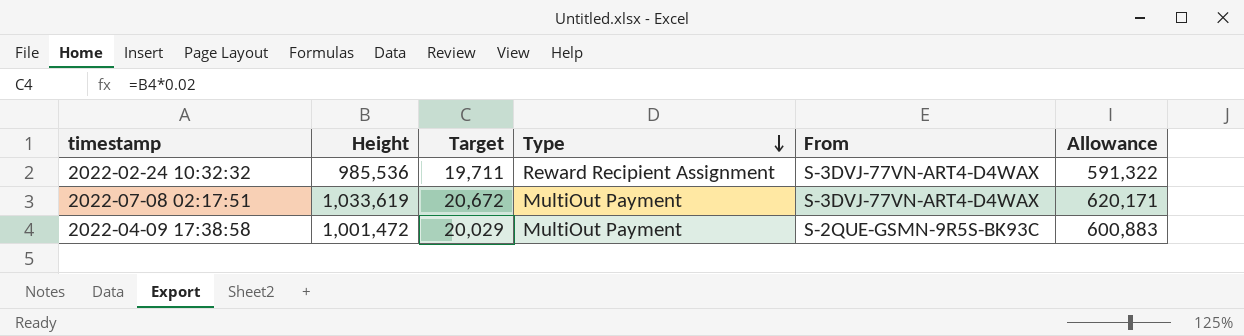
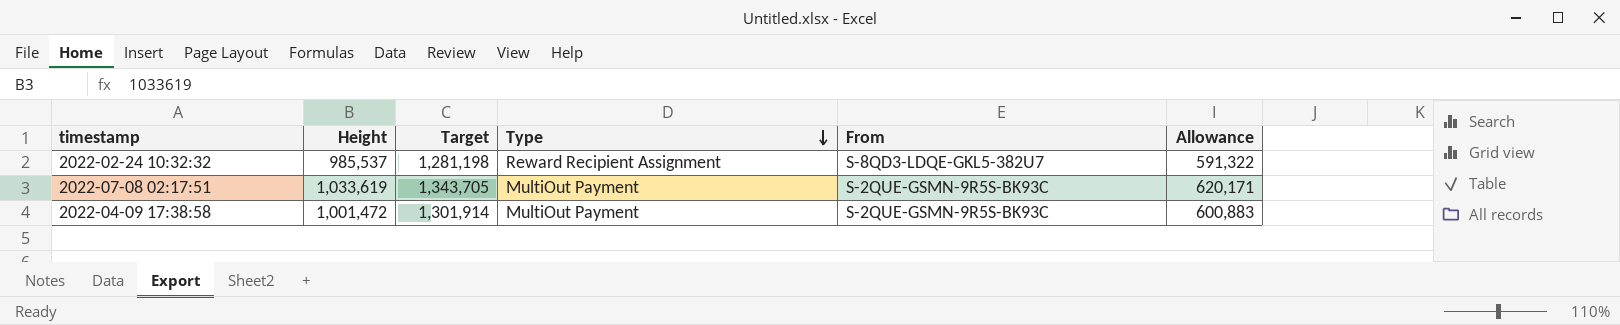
column Target | formula: [Height] * 0.02 -> [Height] * 1.3
2022-02-24 10:32:32 | Height: 985,536 -> 985,537
2022-02-24 10:32:32 | From: S-3DVJ-77VN-ART4-D4WAX -> S-8QD3-LDQE-GKL5-382U7
2022-07-08 02:17:51 | From: S-3DVJ-77VN-ART4-D4WAX -> S-2QUE-GSMN-9R5S-BK93C

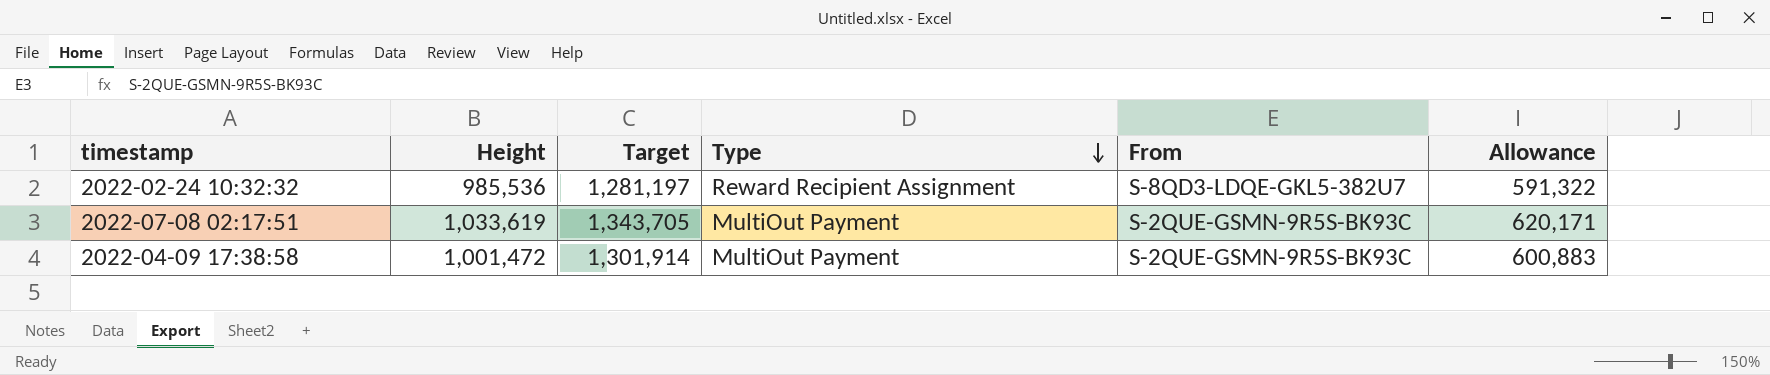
2022-02-24 10:32:32 | Height: 985,537 -> 985,536
2022-02-24 10:32:32 | Target: 1,281,198 -> 1,281,197

